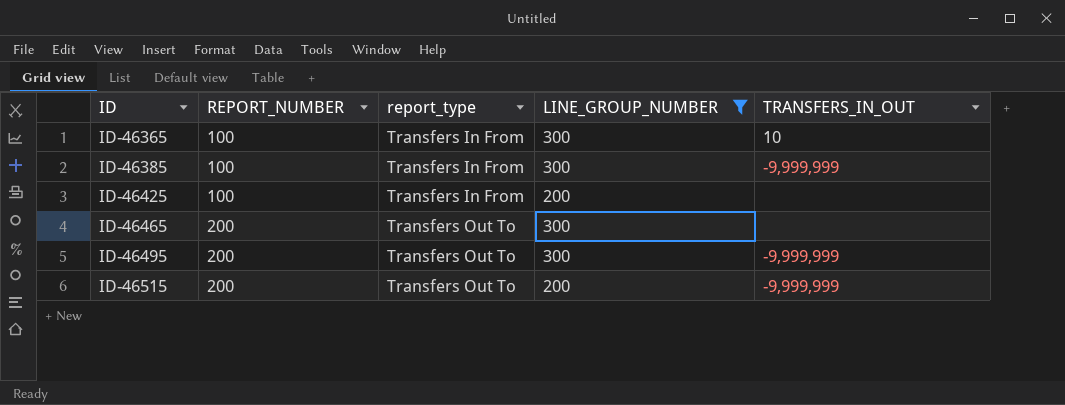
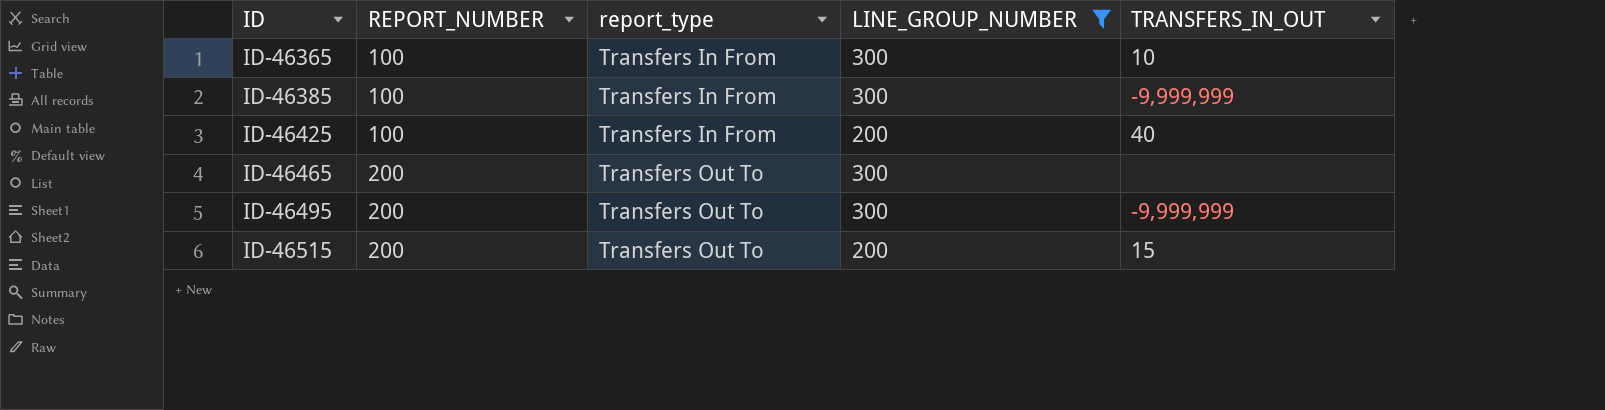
ID-46425 | TRANSFERS_IN_OUT: none -> 40
ID-46515 | TRANSFERS_IN_OUT: -9,999,999 -> 15

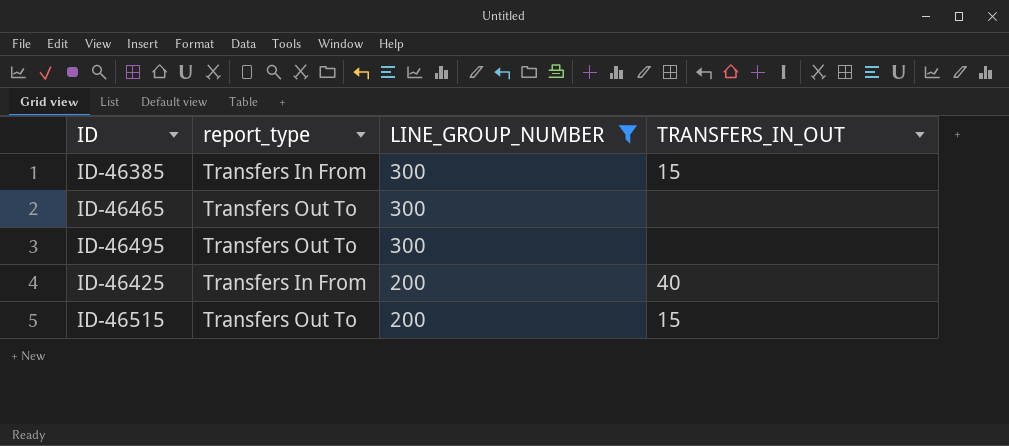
row order: ID ascending -> LINE_GROUP_NUMBER descending
column REPORT_NUMBER | position: 2 -> none
row ID-46365: 100 | Transfers In From | 300 | 10 -> none
ID-46385 | TRANSFERS_IN_OUT: -9,999,999 -> 15
ID-46495 | TRANSFERS_IN_OUT: -9,999,999 -> none

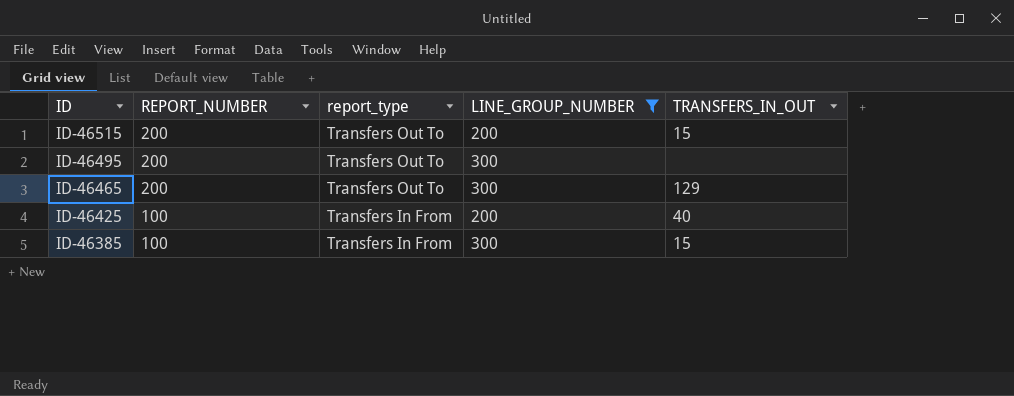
row order: LINE_GROUP_NUMBER descending -> ID descending
column REPORT_NUMBER | position: none -> 2
ID-46465 | TRANSFERS_IN_OUT: none -> 129

